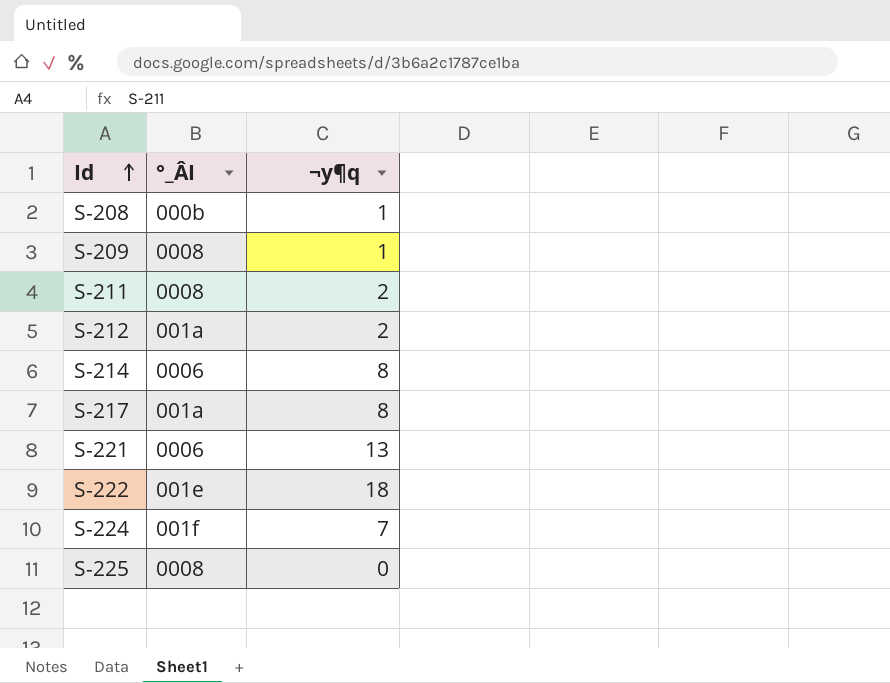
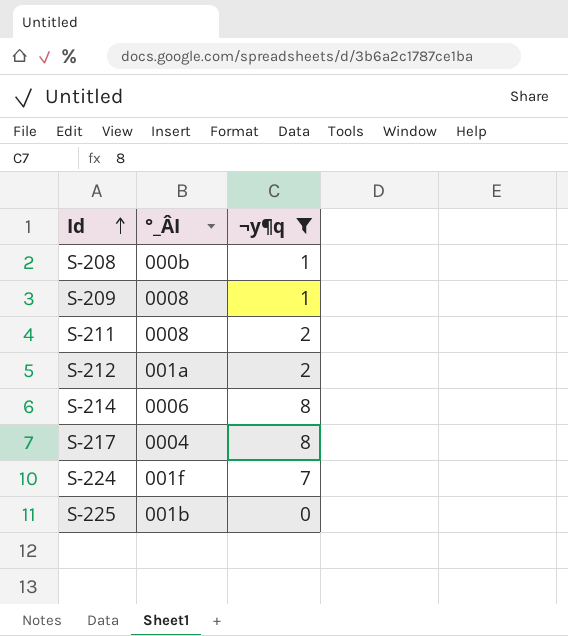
filter: none -> ¬y¶q <= 8
S-217 | °_ÂI: 001a -> 0004
S-225 | °_ÂI: 0008 -> 001b

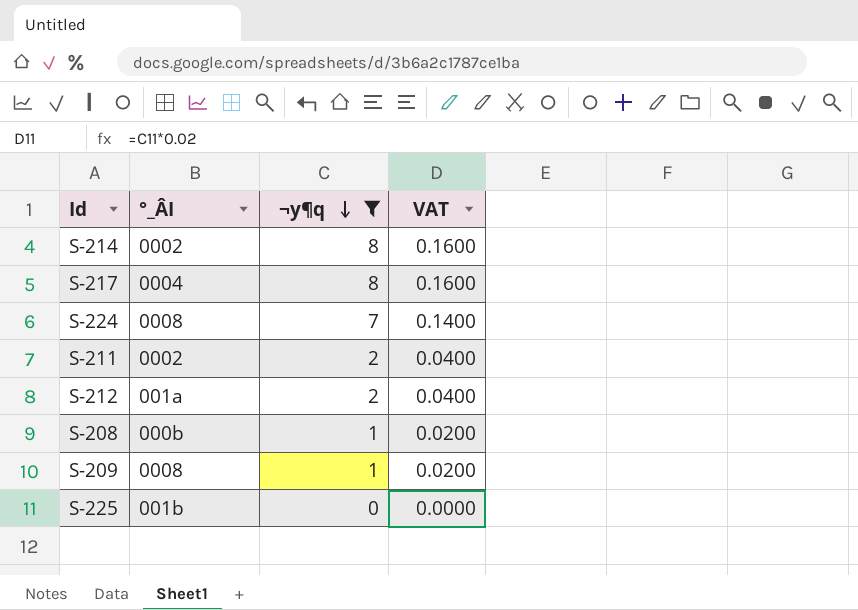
row order: Id ascending -> ¬y¶q descending
column VAT | formula: none -> [¬y¶q] * 0.02
S-214 | °_ÂI: 0006 -> 0002
S-224 | °_ÂI: 001f -> 0008
S-211 | °_ÂI: 0008 -> 0002

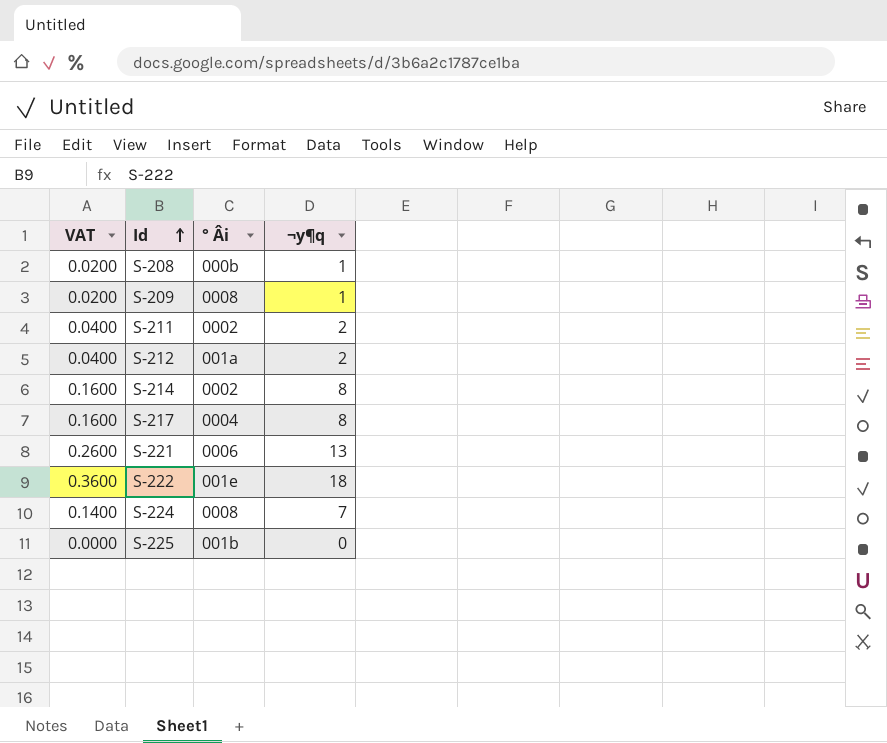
filter: ¬y¶q <= 8 -> none
row order: ¬y¶q descending -> Id ascending
column VAT | position: 4 -> 1
column name: °_ÂI -> ° Âi

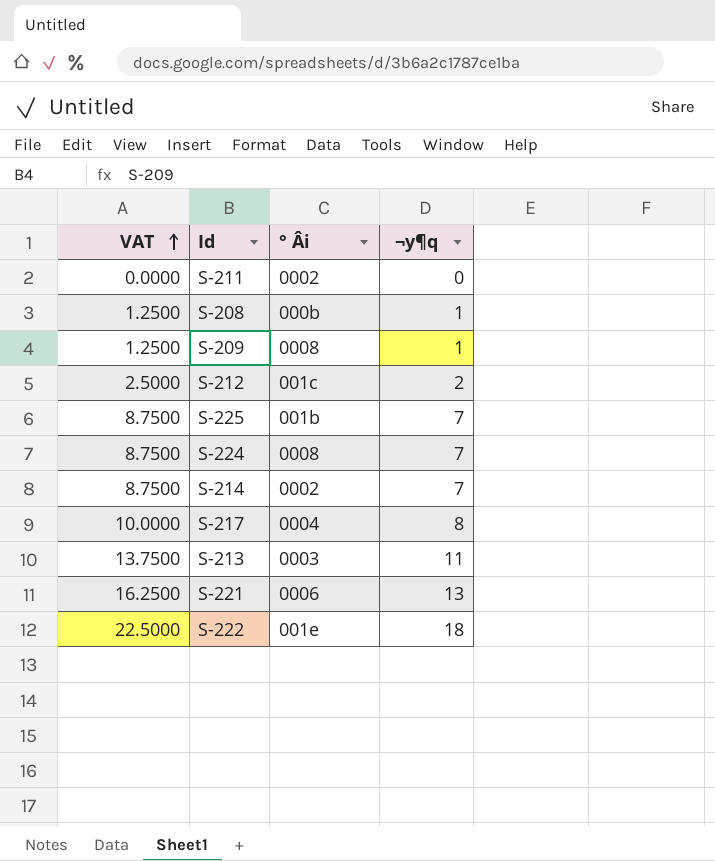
row order: Id ascending -> VAT ascending
column VAT | formula: [¬y¶q] * 0.02 -> [¬y¶q] * 1.25
S-211 | ¬y¶q: 2 -> 0
S-212 | ° Âi: 001a -> 001c
S-225 | ¬y¶q: 0 -> 7
S-214 | ¬y¶q: 8 -> 7
row S-213: none -> 13.7500 | 0003 | 11

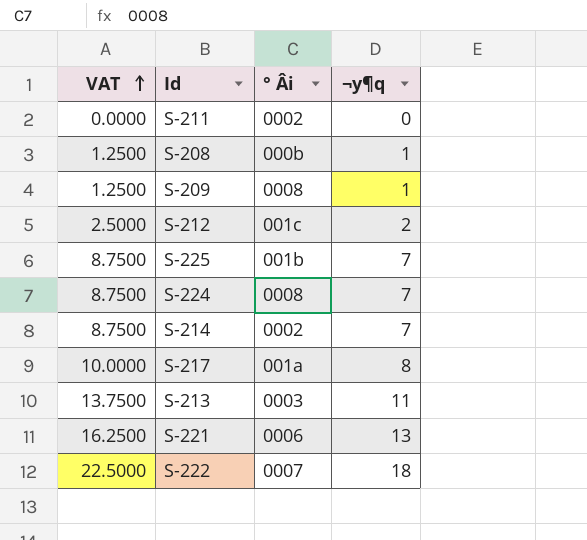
S-217 | ° Âi: 0004 -> 001a
S-222 | ° Âi: 001e -> 0007

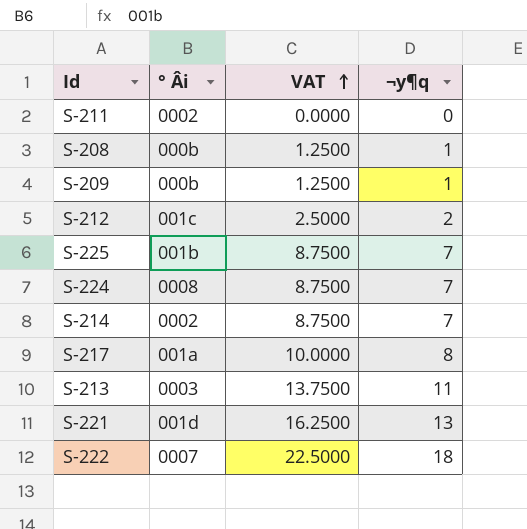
column VAT | position: 1 -> 3
S-209 | ° Âi: 0008 -> 000b
S-221 | ° Âi: 0006 -> 001d

